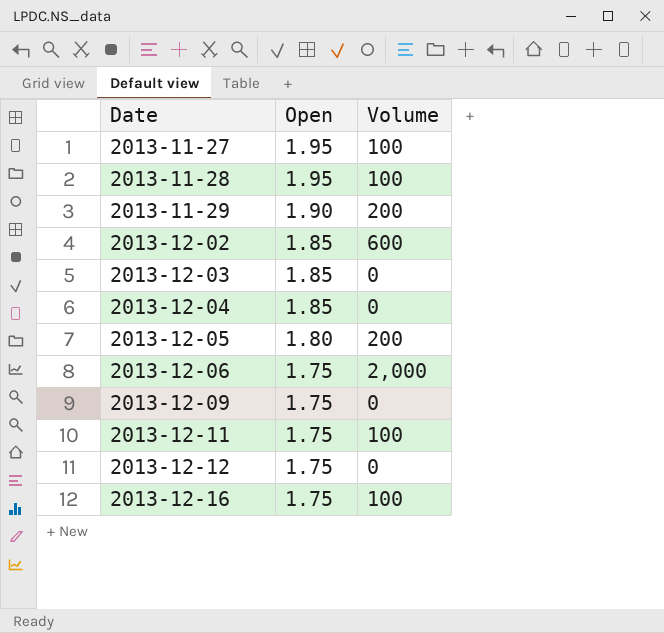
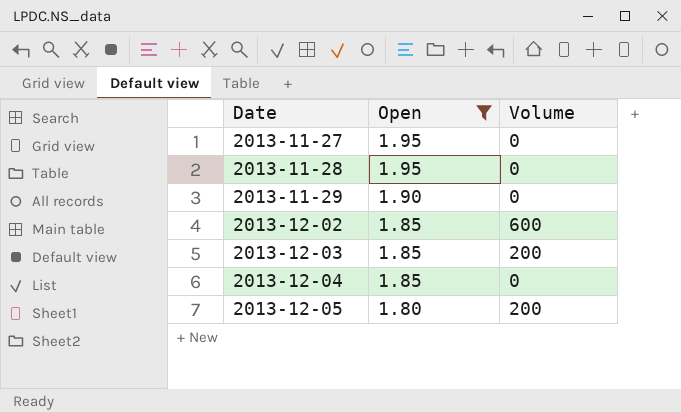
filter: none -> Open != 1.75
2013-11-27 | Volume: 100 -> 0
2013-11-28 | Volume: 100 -> 0
2013-11-29 | Volume: 200 -> 0
2013-12-03 | Volume: 0 -> 200

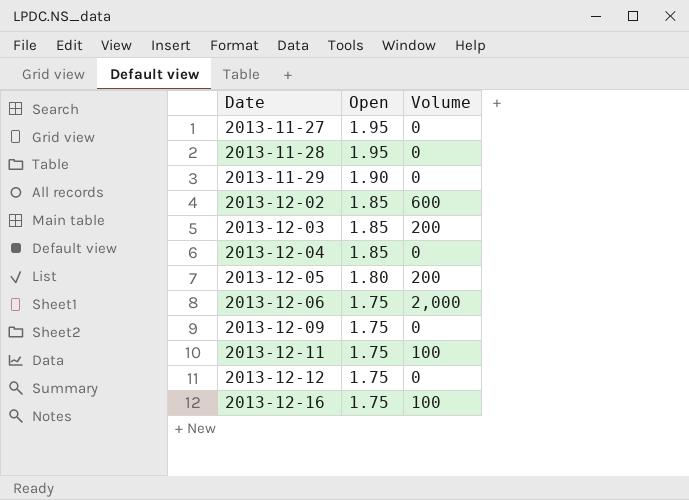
filter: Open != 1.75 -> none

